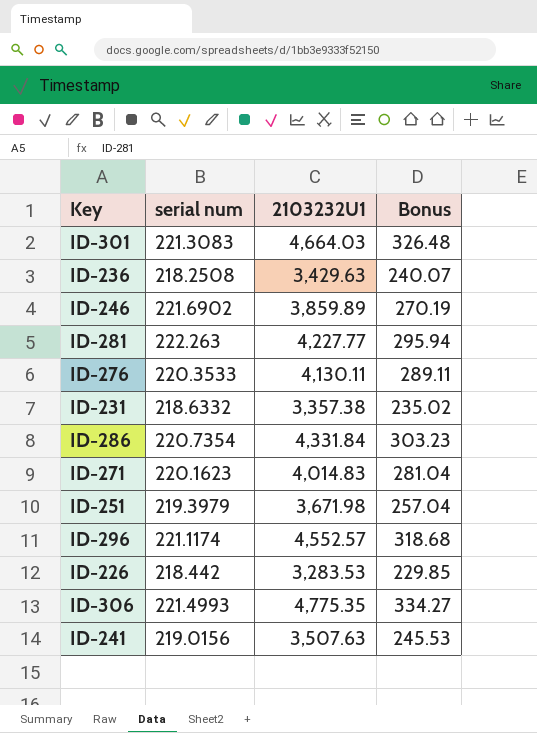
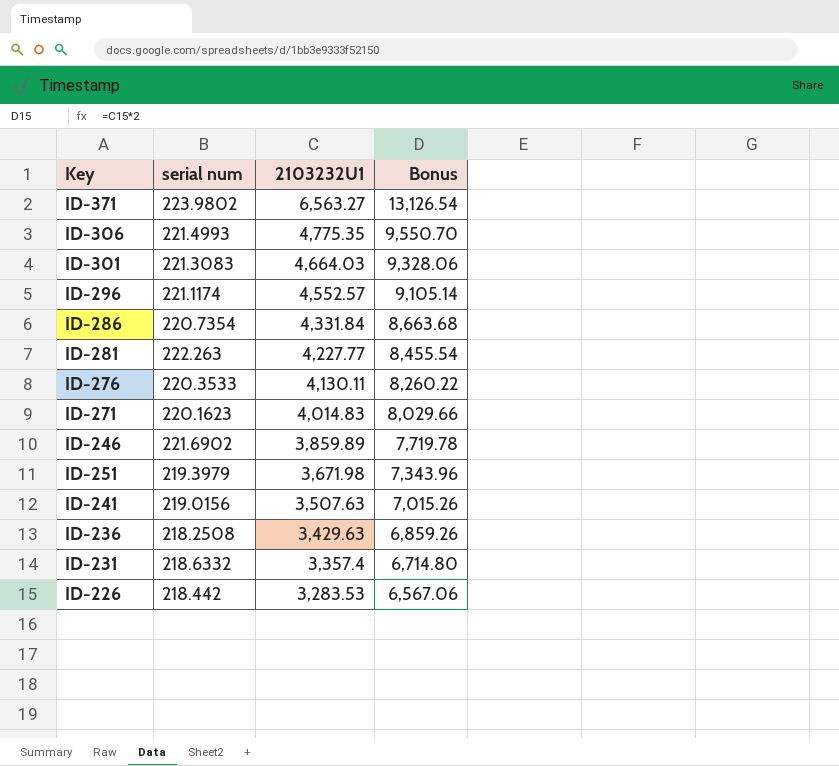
row order: none -> 2103232U1 descending
column Bonus | formula: [2103232U1] * 0.07 -> [2103232U1] * 2
row ID-371: none -> 223.9802 | 6,563.27 | 13,126.54
ID-231 | 2103232U1: 3,357.38 -> 3,357.4

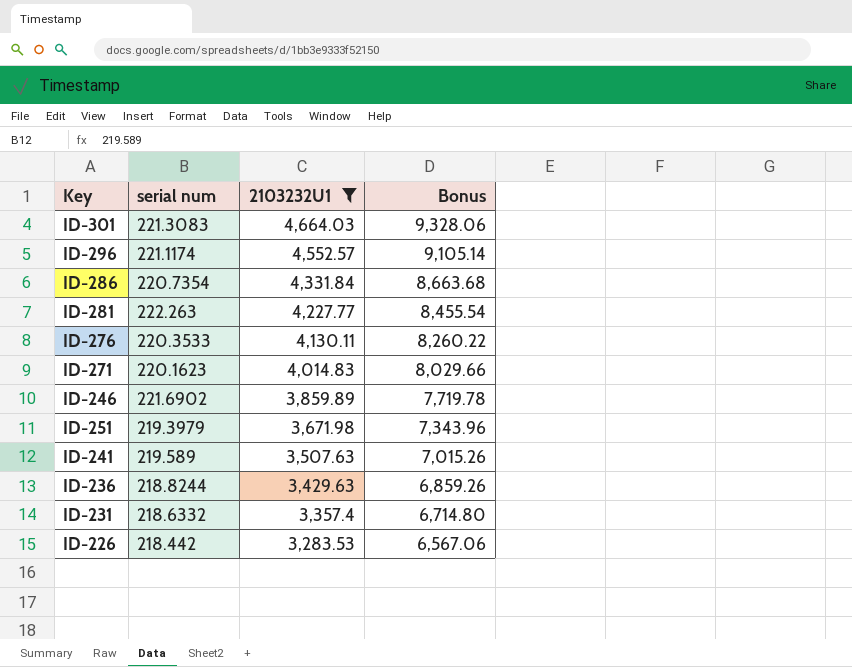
filter: none -> 2103232U1 <= 4,664.03
ID-241 | serial num: 219.0156 -> 219.589
ID-236 | serial num: 218.2508 -> 218.8244

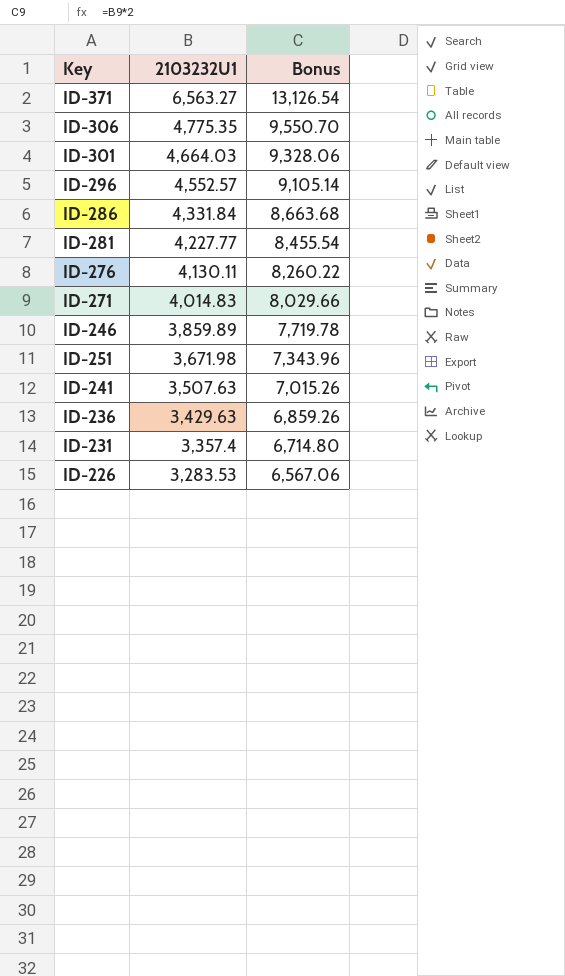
filter: 2103232U1 <= 4,664.03 -> none
column serial num | position: 2 -> none

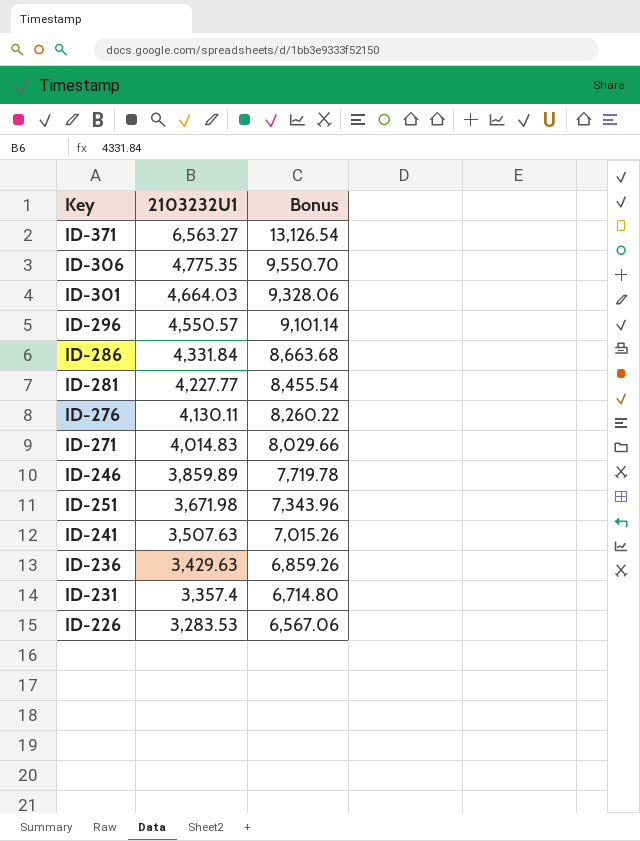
ID-296 | 2103232U1: 4,552.57 -> 4,550.57
ID-296 | Bonus: 9,105.14 -> 9,101.14

